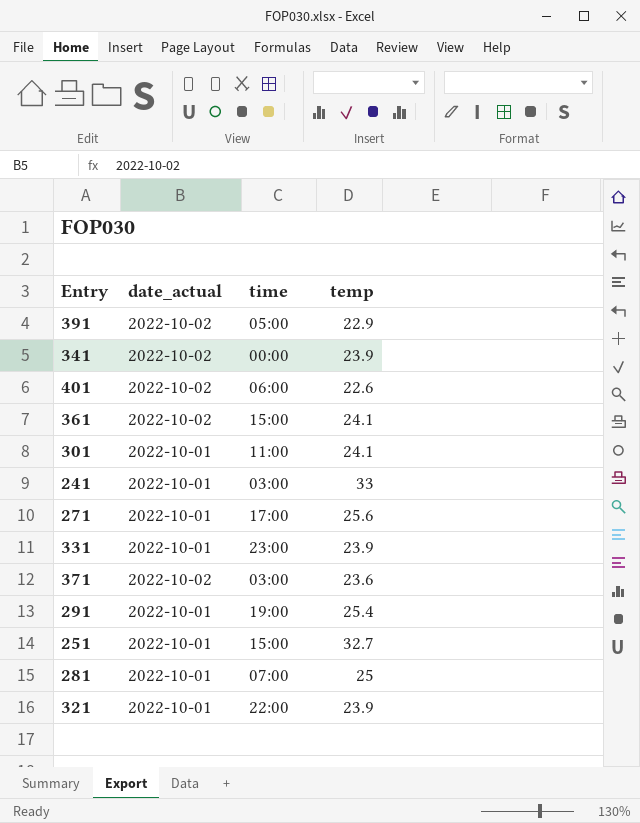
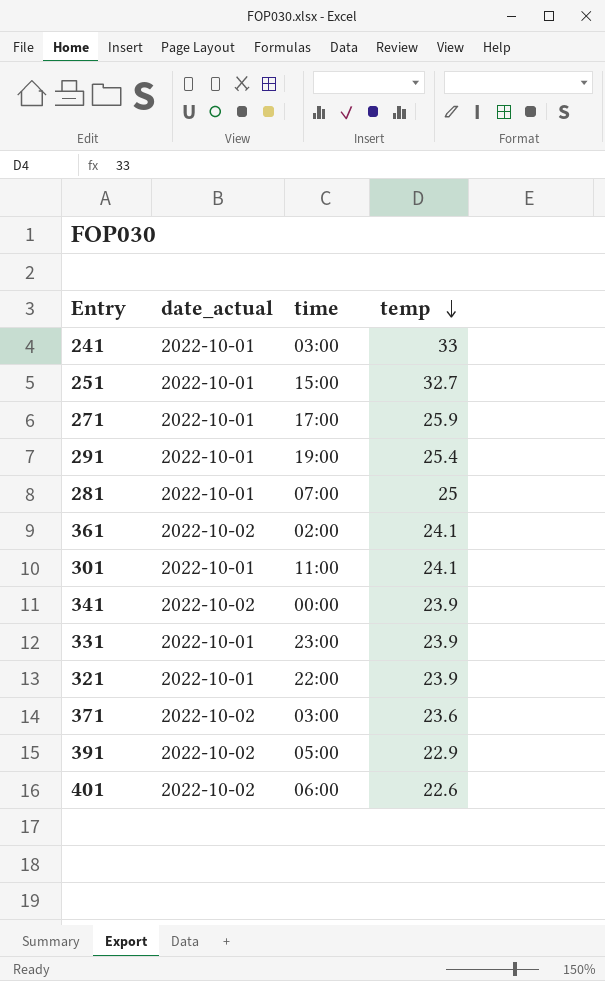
row order: none -> temp descending
271 | temp: 25.6 -> 25.9
361 | time: 15:00 -> 02:00

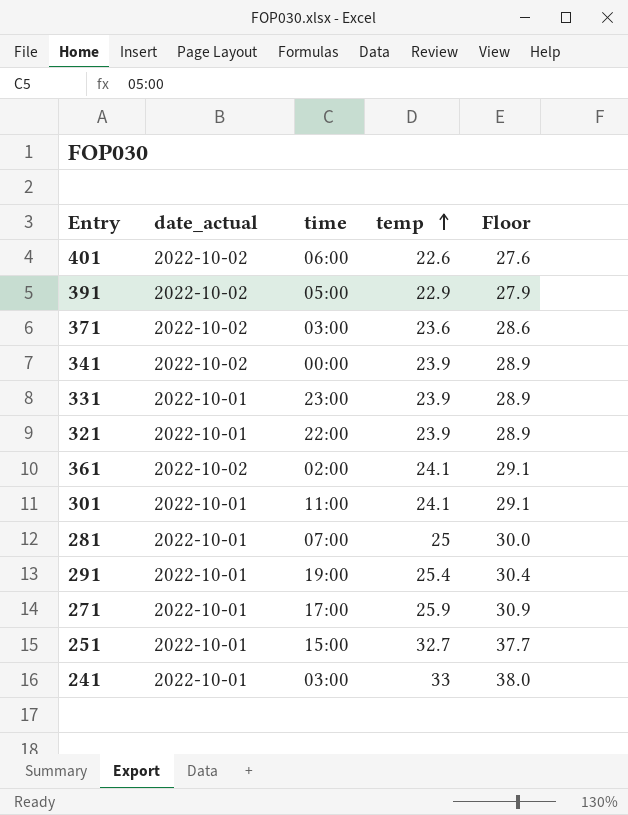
row order: temp descending -> temp ascending
column Floor | formula: none -> [temp] + 5

